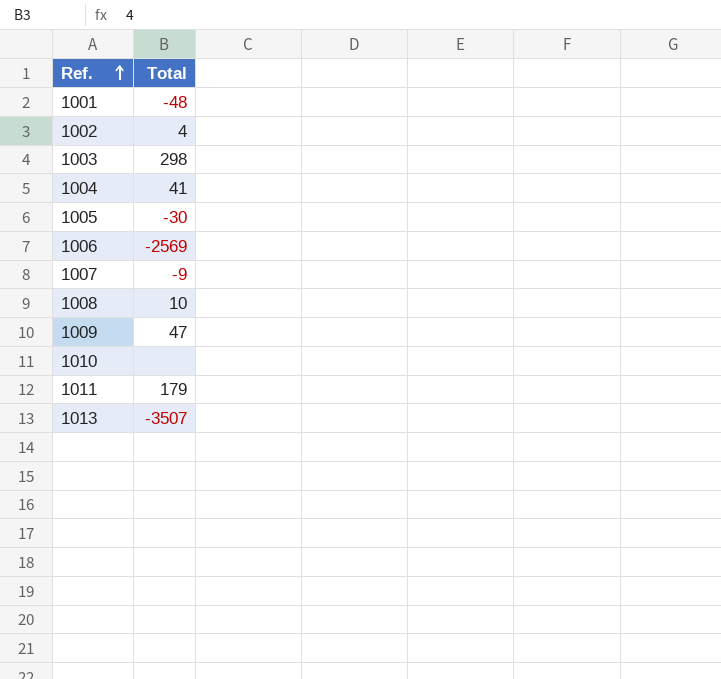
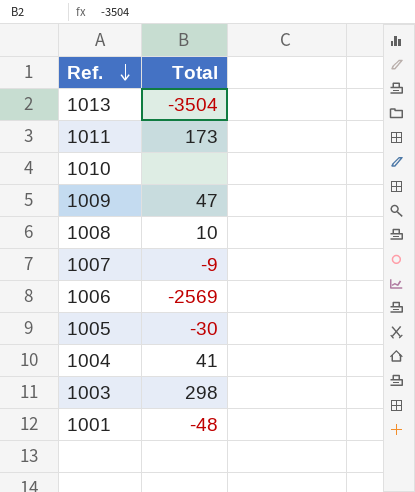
row order: Ref. ascending -> Ref. descending
row 1002: 4 -> none
1013 | Total: -3507 -> -3504
1011 | Total: 179 -> 173

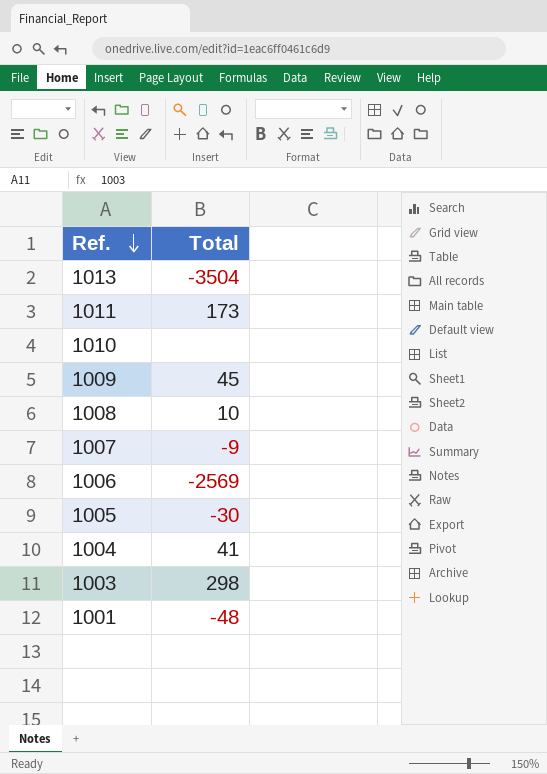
1009 | Total: 47 -> 45

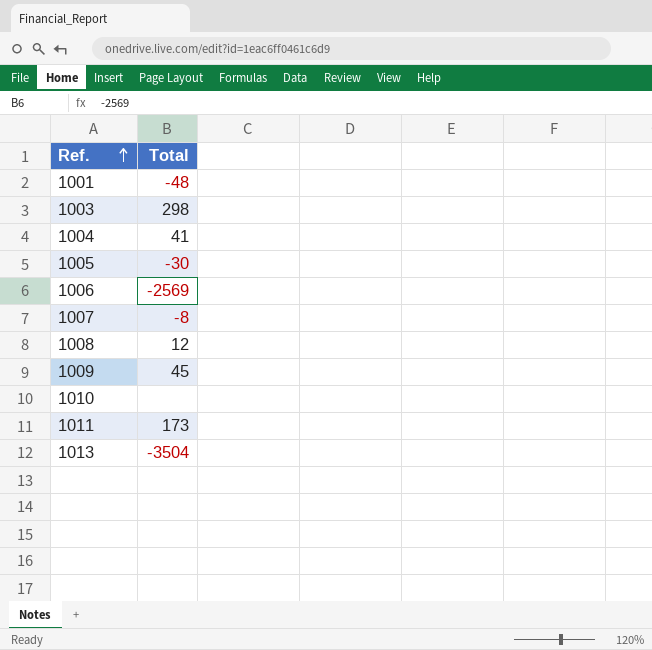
row order: Ref. descending -> Ref. ascending
1007 | Total: -9 -> -8
1008 | Total: 10 -> 12

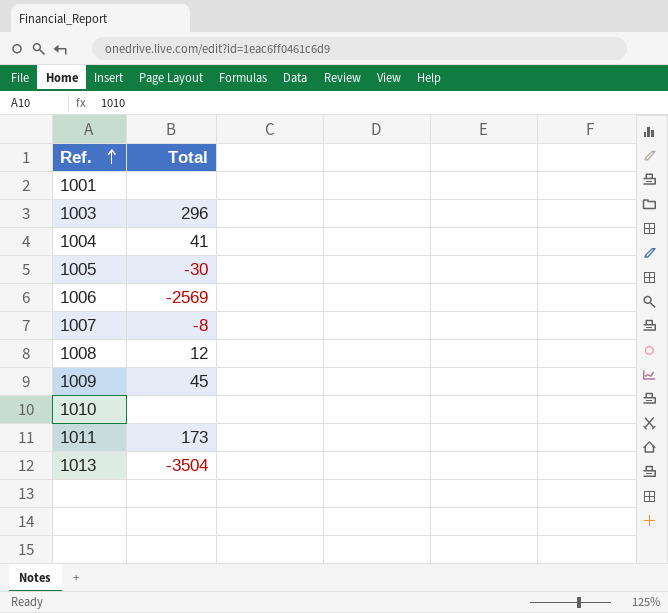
1001 | Total: -48 -> none
1003 | Total: 298 -> 296

